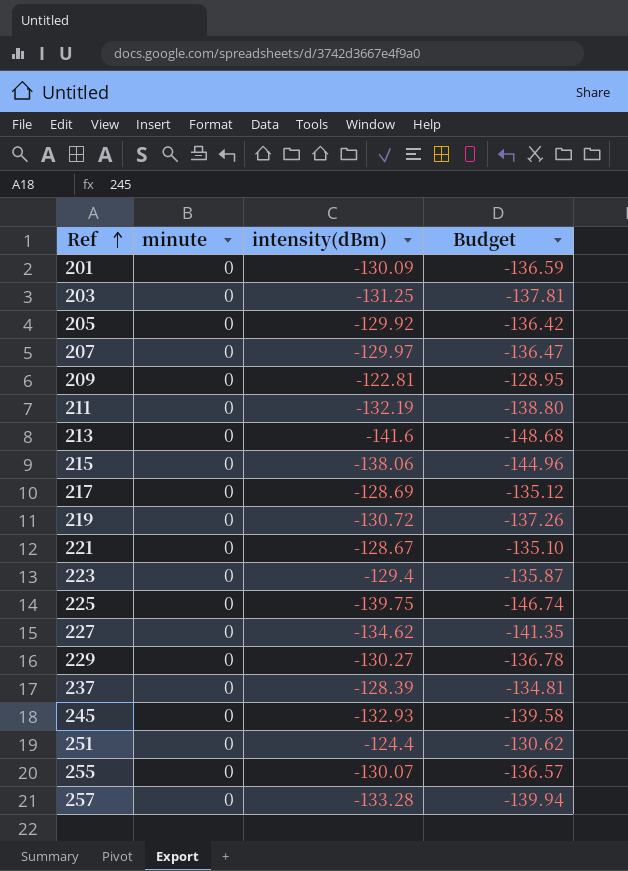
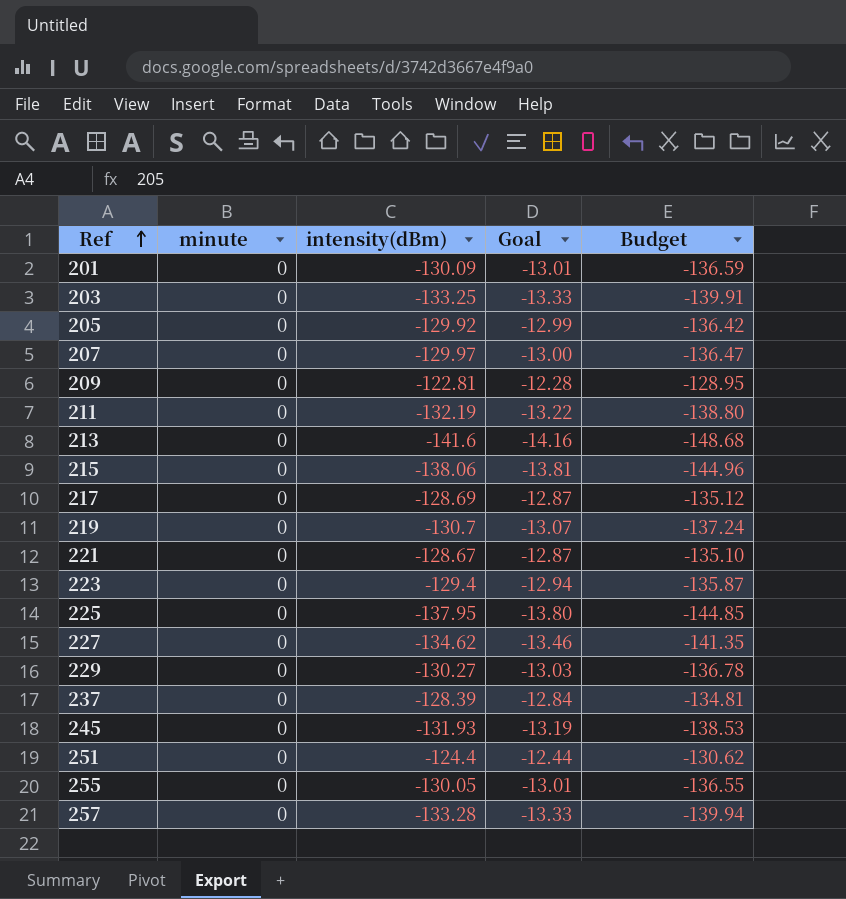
column Goal | formula: none -> [intensity(dBm)] * 0.1
203 | intensity(dBm): -131.25 -> -133.25
203 | Budget: -137.81 -> -139.91
219 | intensity(dBm): -130.72 -> -130.7
219 | Budget: -137.26 -> -137.24
225 | intensity(dBm): -139.75 -> -137.95
225 | Budget: -146.74 -> -144.85
245 | intensity(dBm): -132.93 -> -131.93
245 | Budget: -139.58 -> -138.53
255 | intensity(dBm): -130.07 -> -130.05
255 | Budget: -136.57 -> -136.55

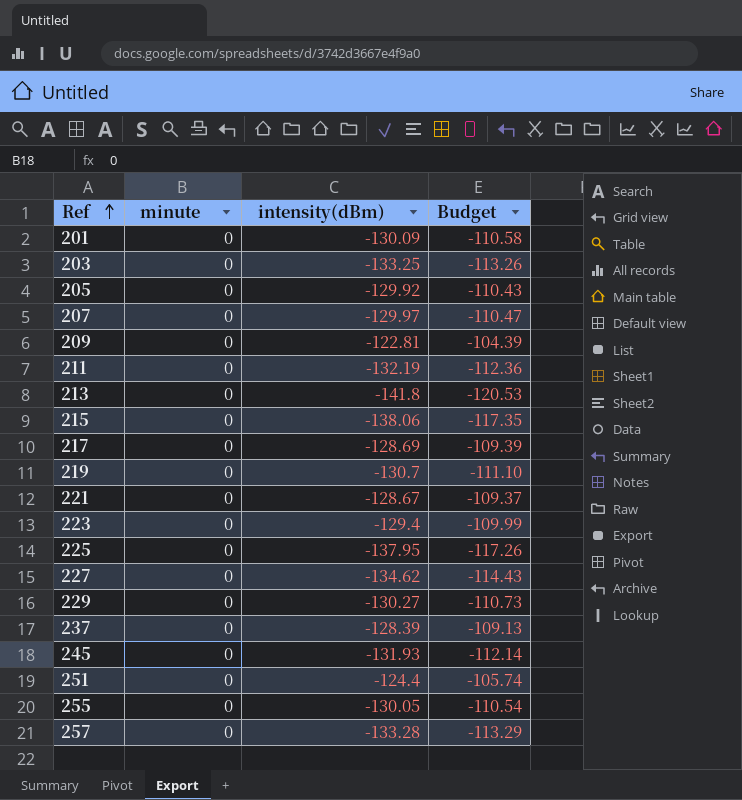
column Goal | formula: [intensity(dBm)] * 0.1 -> none
column Budget | formula: [intensity(dBm)] * 1.05 -> [intensity(dBm)] * 0.85
213 | intensity(dBm): -141.6 -> -141.8

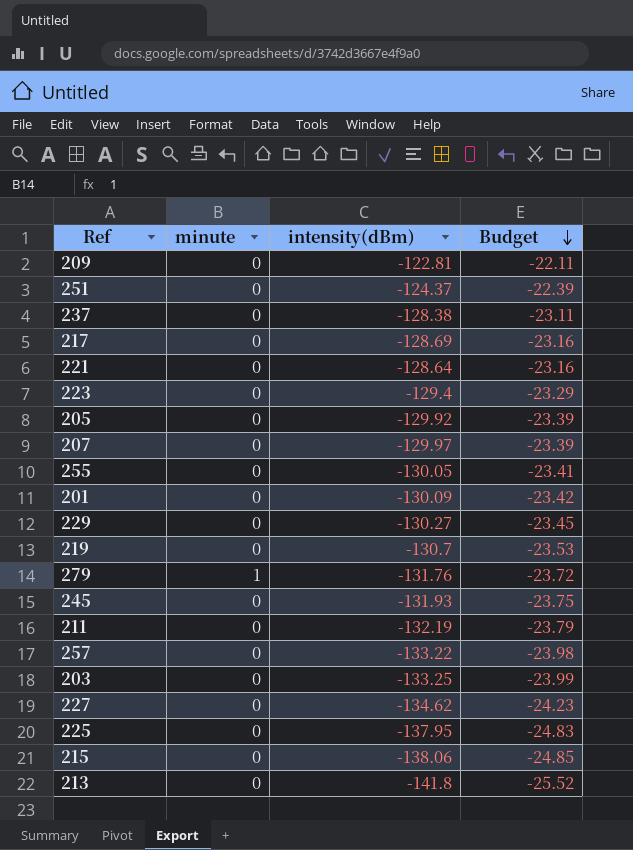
row order: Ref ascending -> Budget descending
column Budget | formula: [intensity(dBm)] * 0.85 -> [intensity(dBm)] * 0.18
251 | intensity(dBm): -124.4 -> -124.37
237 | intensity(dBm): -128.39 -> -128.38
221 | intensity(dBm): -128.67 -> -128.64
row 279: none -> 1 | -131.76 | -23.72
257 | intensity(dBm): -133.28 -> -133.22

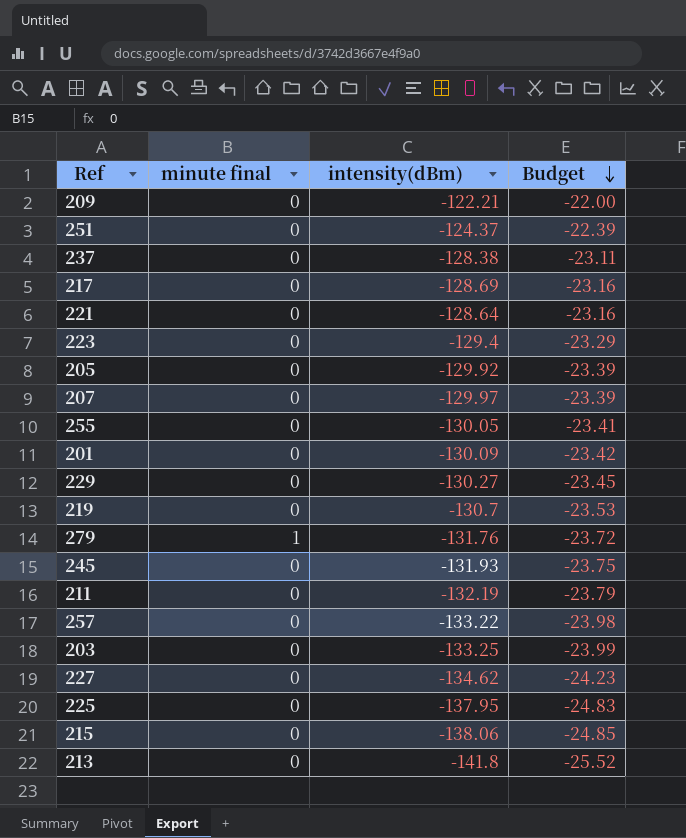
column name: minute -> minute final
209 | intensity(dBm): -122.81 -> -122.21
209 | Budget: -22.11 -> -22.00

